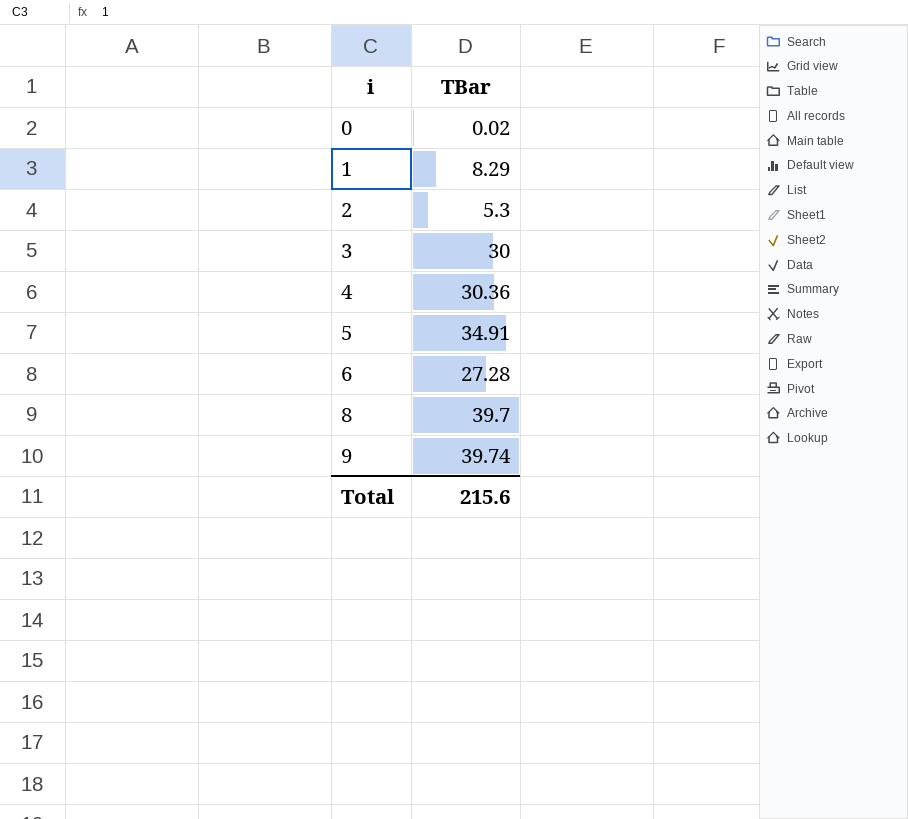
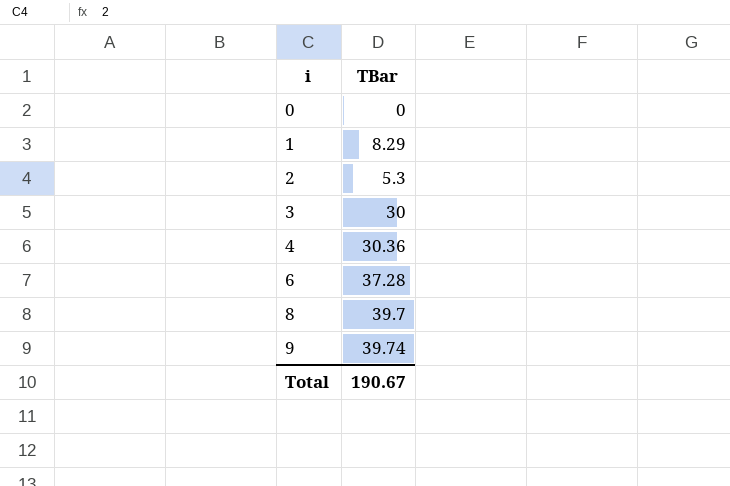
row 5: 34.91 -> none
0 | TBar: 0.02 -> 0
6 | TBar: 27.28 -> 37.28
Total | TBar: 215.6 -> 190.67

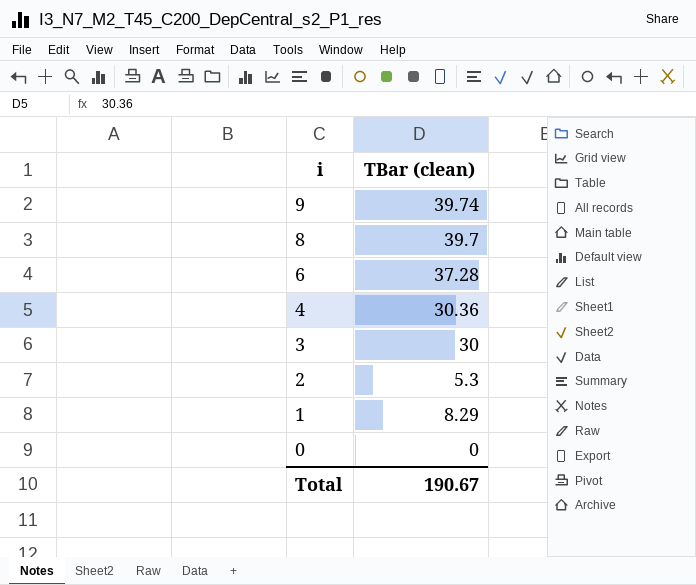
row order: i ascending -> i descending
column name: TBar -> TBar (clean)

